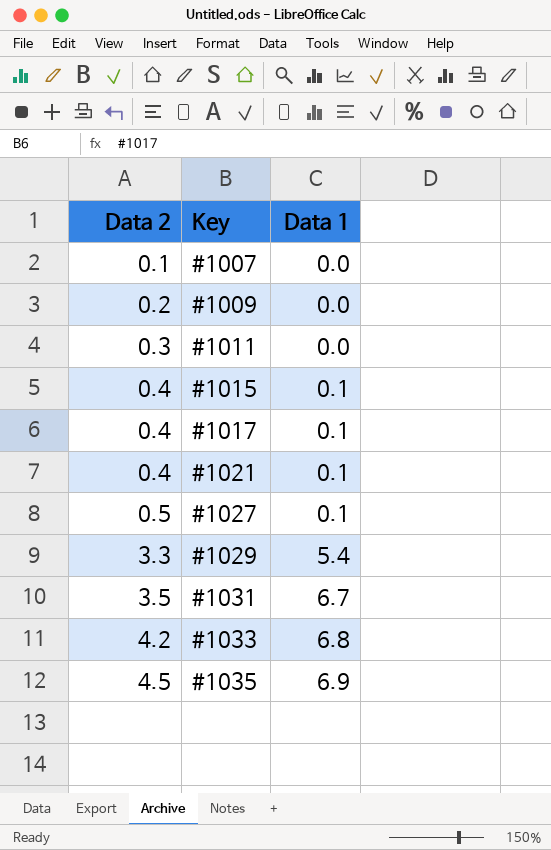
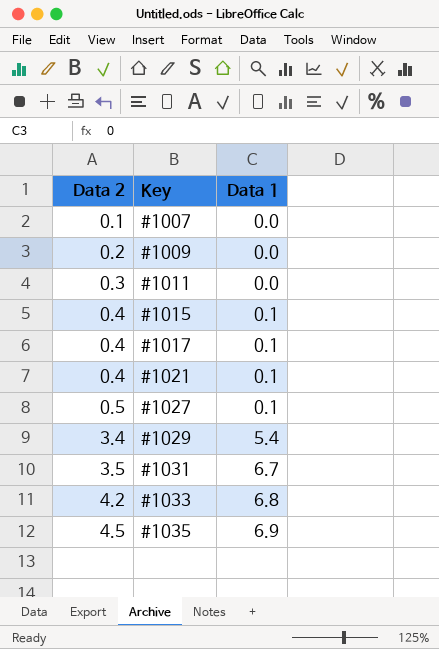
#1029 | Data 2: 3.3 -> 3.4

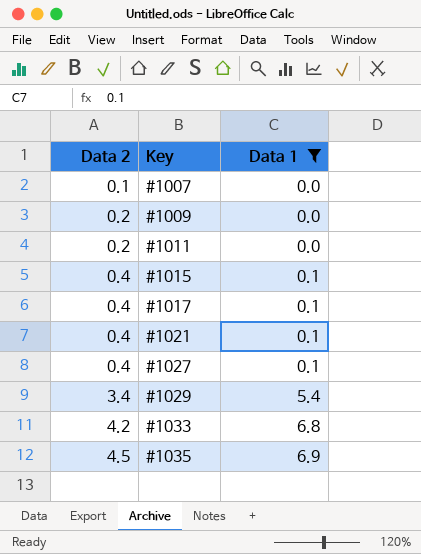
filter: none -> Data 1 != 6.7
#1011 | Data 2: 0.3 -> 0.2
#1027 | Data 2: 0.5 -> 0.4

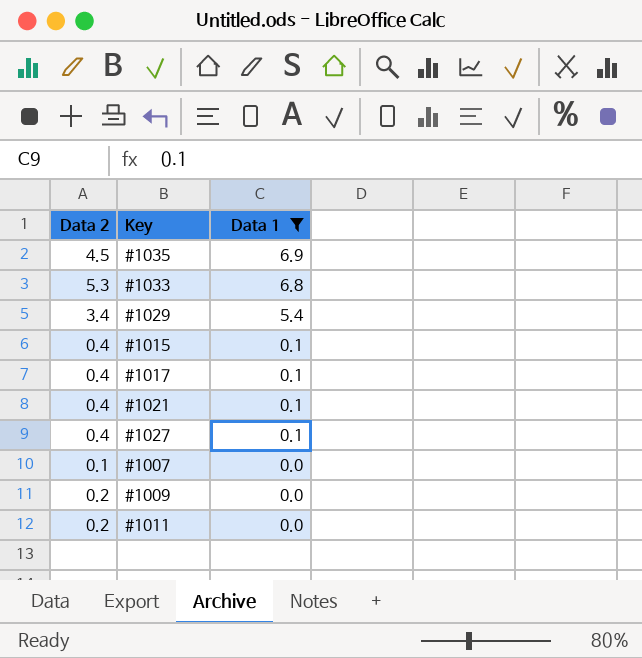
row order: Data 2 ascending -> Data 1 descending
#1033 | Data 2: 4.2 -> 5.3

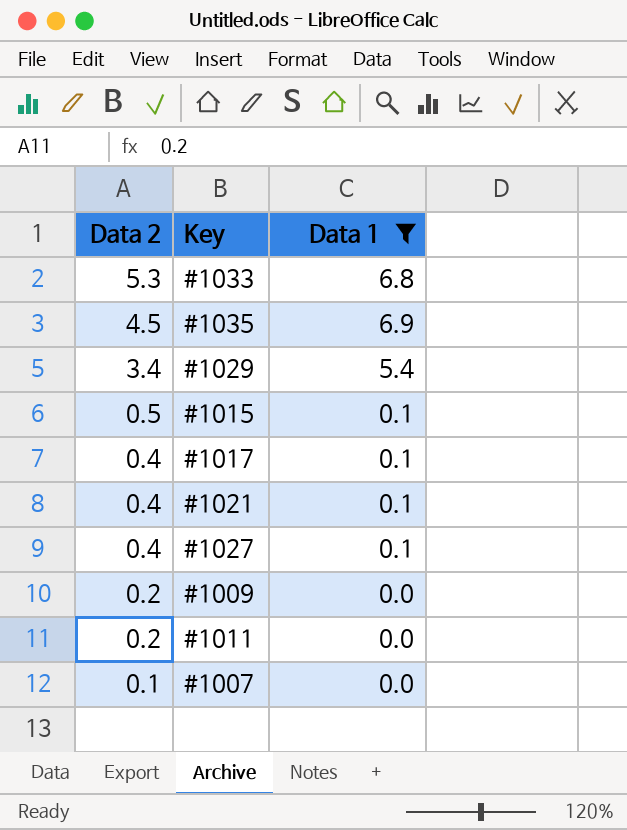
row order: Data 1 descending -> Data 2 descending
#1015 | Data 2: 0.4 -> 0.5

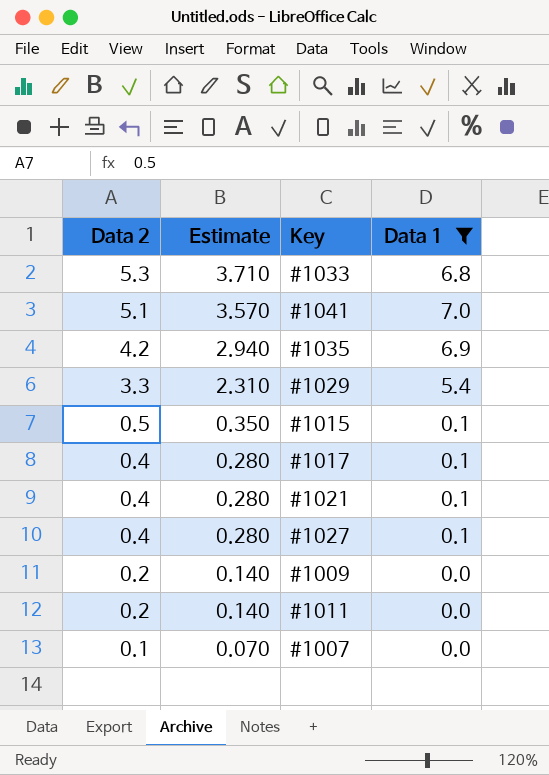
column Estimate | formula: none -> [Data 2] * 0.7
row #1041: none -> 5.1 | 3.570 | 7.0
#1035 | Data 2: 4.5 -> 4.2
#1029 | Data 2: 3.4 -> 3.3

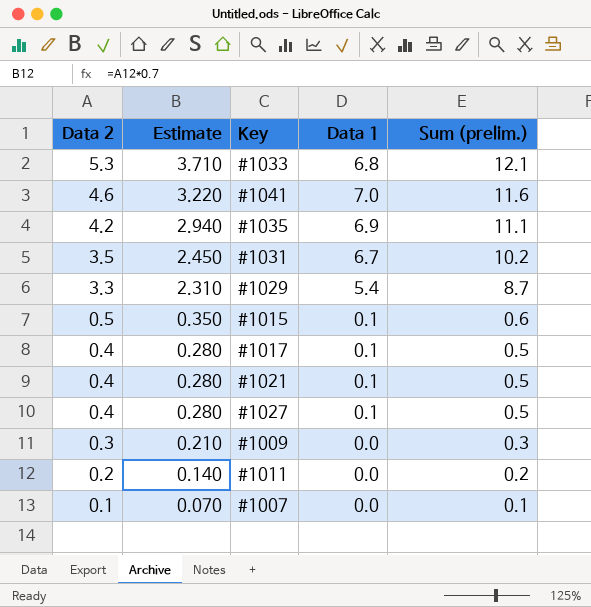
filter: Data 1 != 6.7 -> none
column Sum (prelim.) | formula: none -> [Data 2] + [Data 1]
#1041 | Data 2: 5.1 -> 4.6
#1041 | Estimate: 3.570 -> 3.220
#1009 | Data 2: 0.2 -> 0.3
#1009 | Estimate: 0.140 -> 0.210

